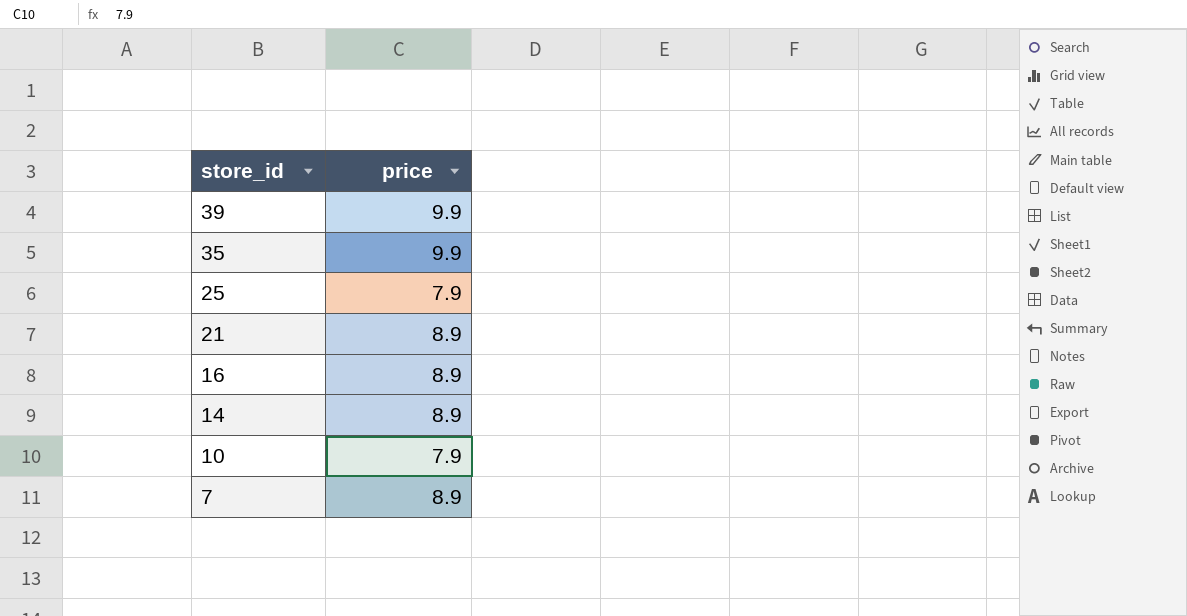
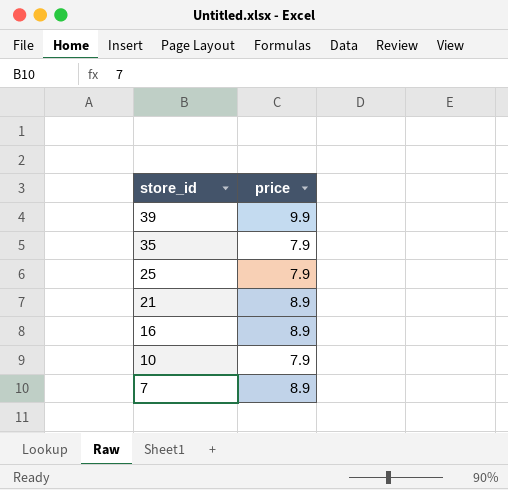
row 14: 8.9 -> none
35 | price: 9.9 -> 7.9

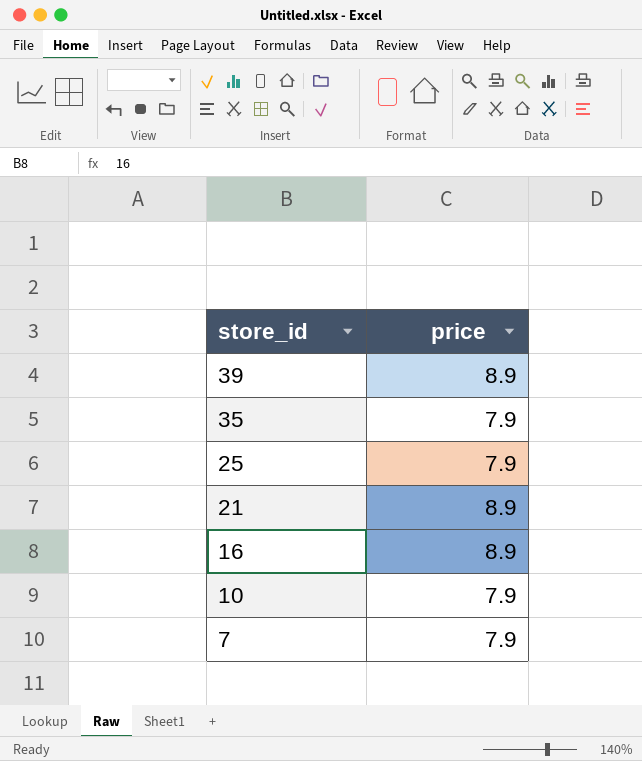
39 | price: 9.9 -> 8.9
7 | price: 8.9 -> 7.9

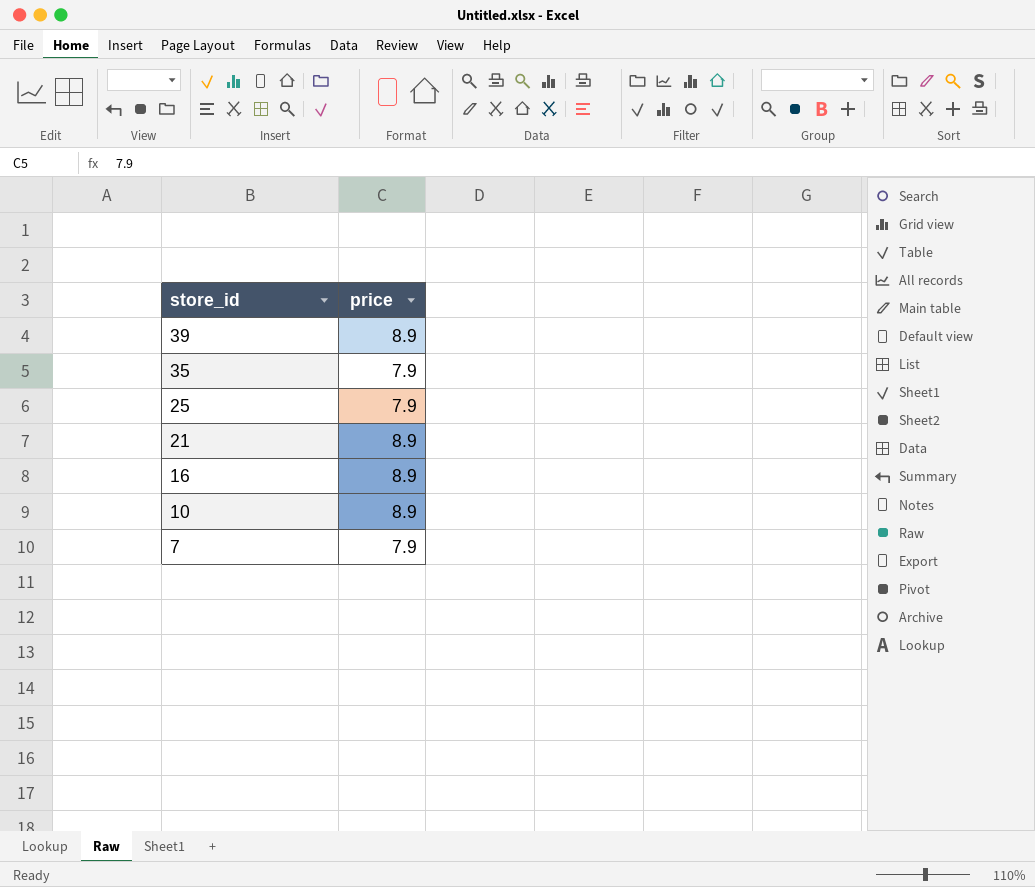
10 | price: 7.9 -> 8.9

